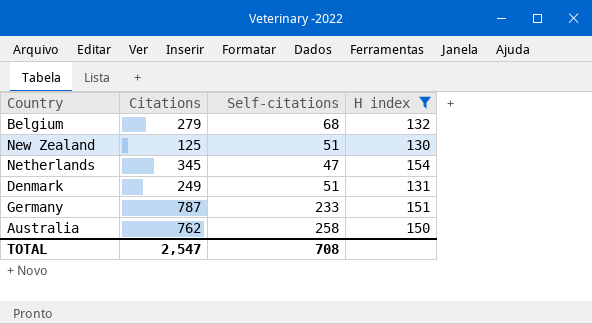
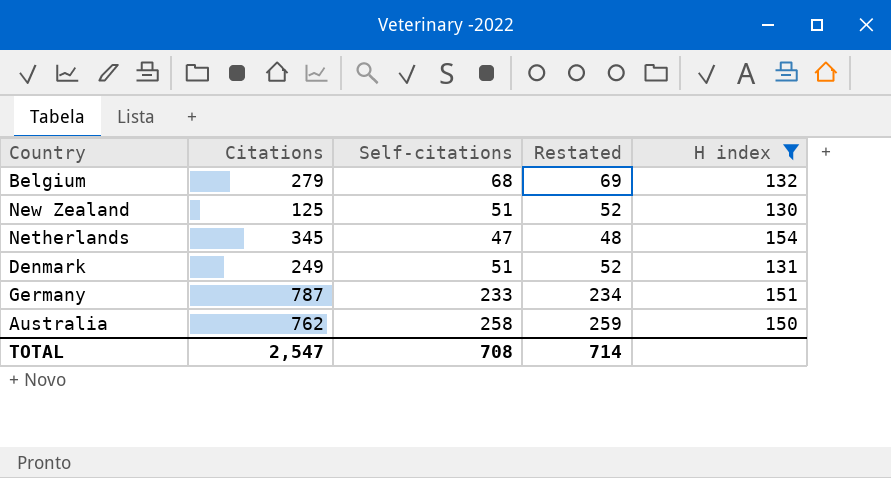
column Restated | formula: none -> [Self-citations] + 1

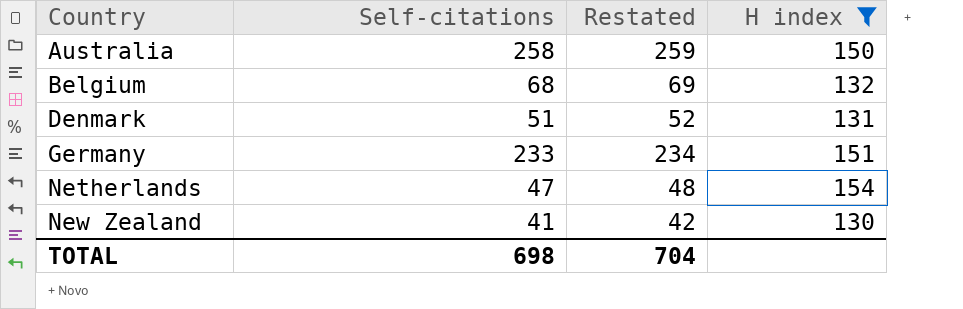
row order: none -> Country ascending
column Citations | position: 2 -> none
New Zealand | Self-citations: 51 -> 41
New Zealand | Restated: 52 -> 42
TOTAL | Self-citations: 708 -> 698
TOTAL | Restated: 714 -> 704

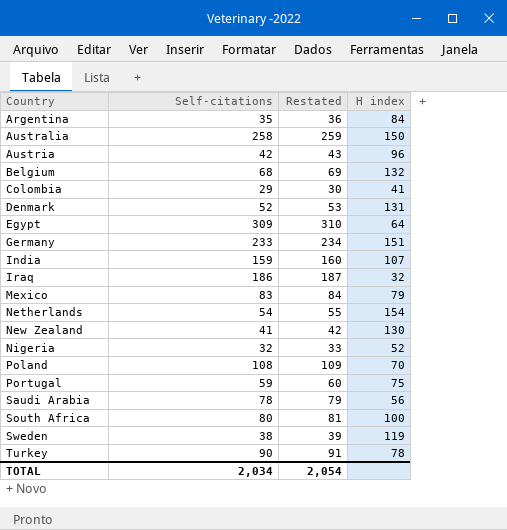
filter: H index >= 130 -> none
Denmark | Self-citations: 51 -> 52
Denmark | Restated: 52 -> 53
Netherlands | Self-citations: 47 -> 54
Netherlands | Restated: 48 -> 55
TOTAL | Self-citations: 698 -> 2,034
TOTAL | Restated: 704 -> 2,054

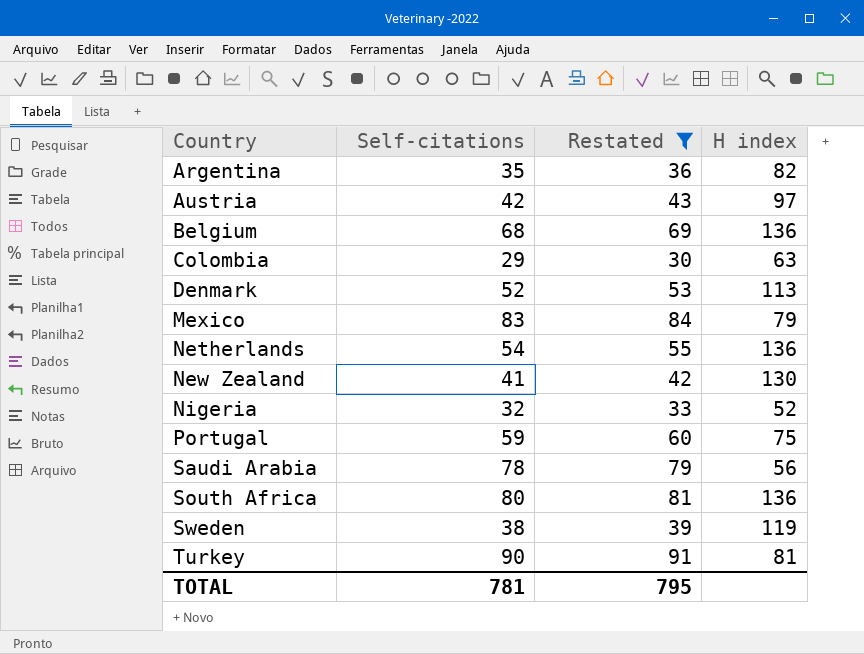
filter: none -> Restated <= 91
Argentina | H index: 84 -> 82
Austria | H index: 96 -> 97
Belgium | H index: 132 -> 136
Colombia | H index: 41 -> 63
Denmark | H index: 131 -> 113
Netherlands | H index: 154 -> 136
South Africa | H index: 100 -> 136
Turkey | H index: 78 -> 81
TOTAL | Self-citations: 2,034 -> 781
TOTAL | Restated: 2,054 -> 795

